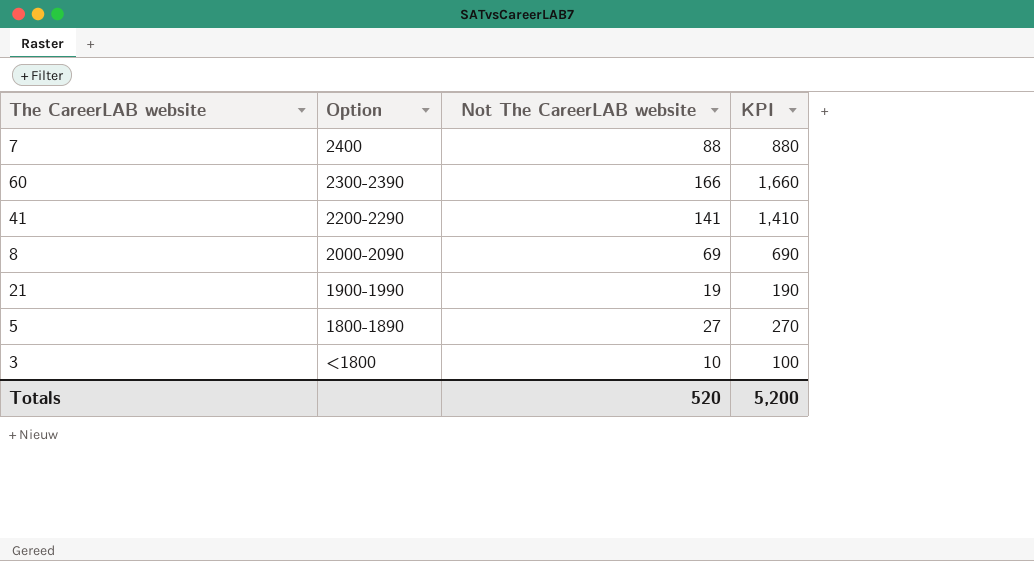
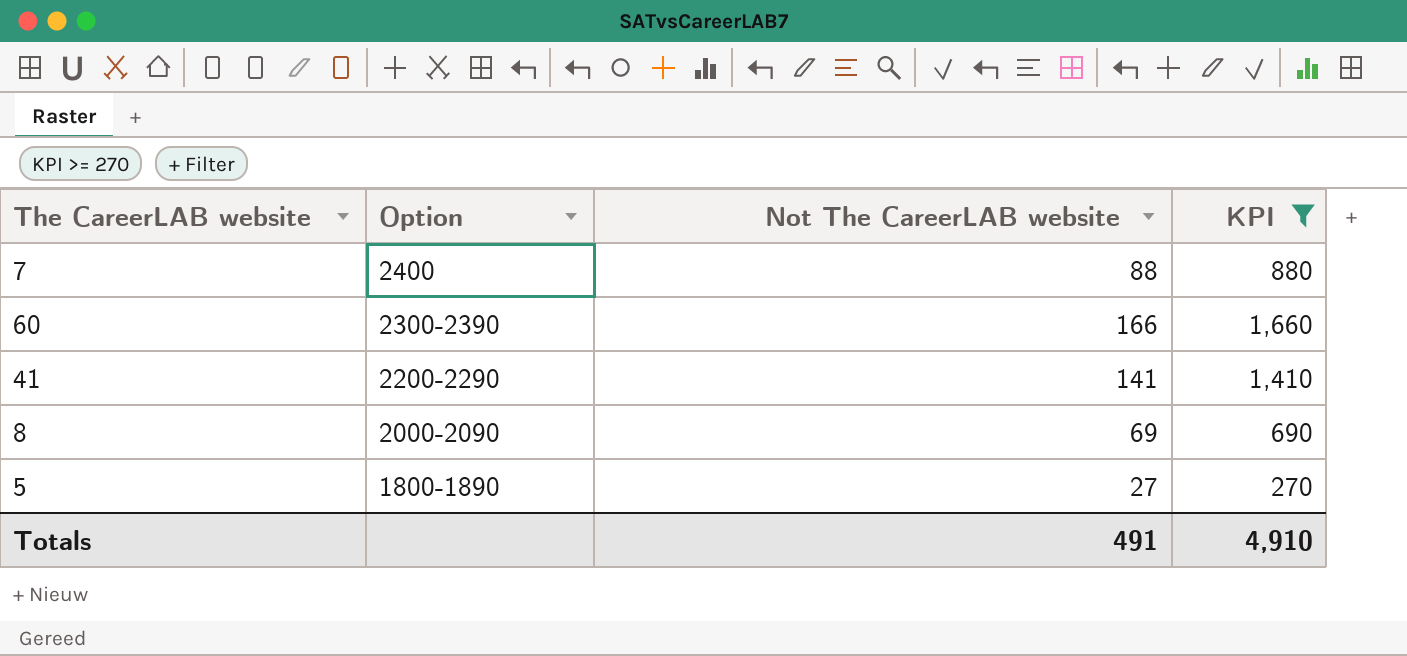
filter: none -> KPI >= 270
Totals | Not The CareerLAB website: 520 -> 491
Totals | KPI: 5,200 -> 4,910

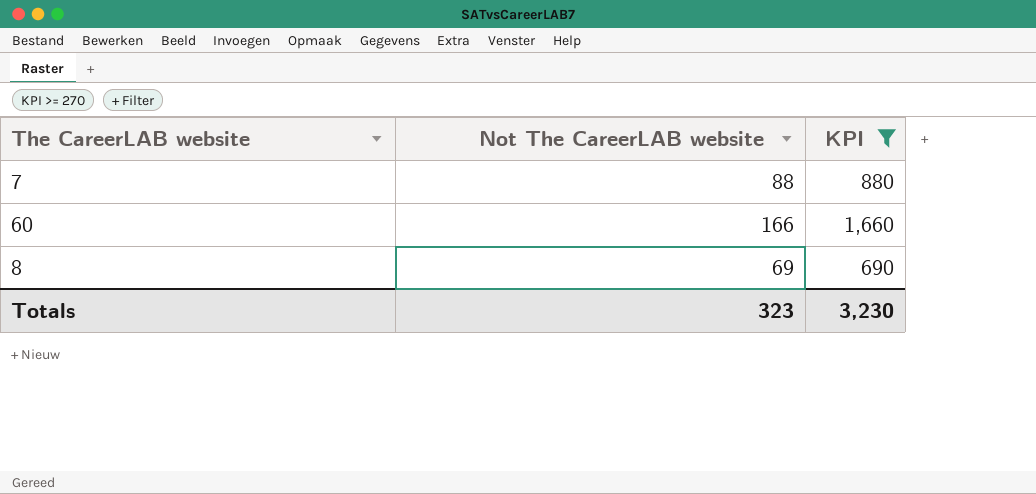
column Option | position: 2 -> none
row 41: 2200-2290 | 141 | 1,410 -> none
row 5: 1800-1890 | 27 | 270 -> none
Totals | Not The CareerLAB website: 491 -> 323
Totals | KPI: 4,910 -> 3,230

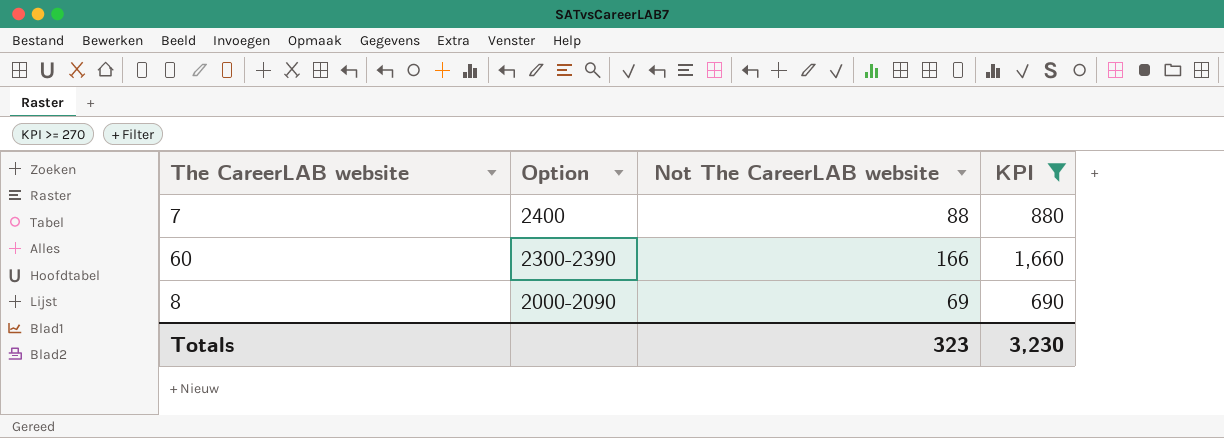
column Option | position: none -> 2

